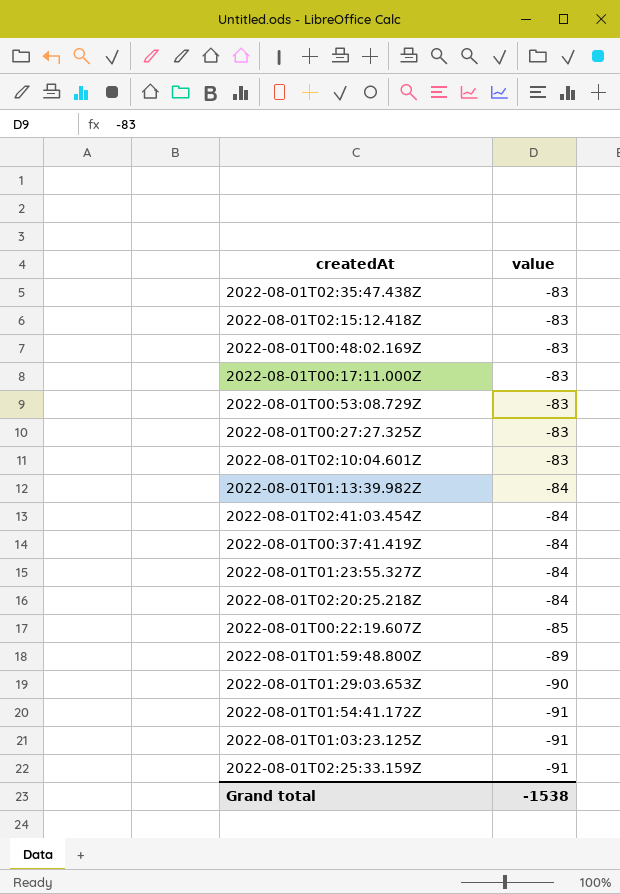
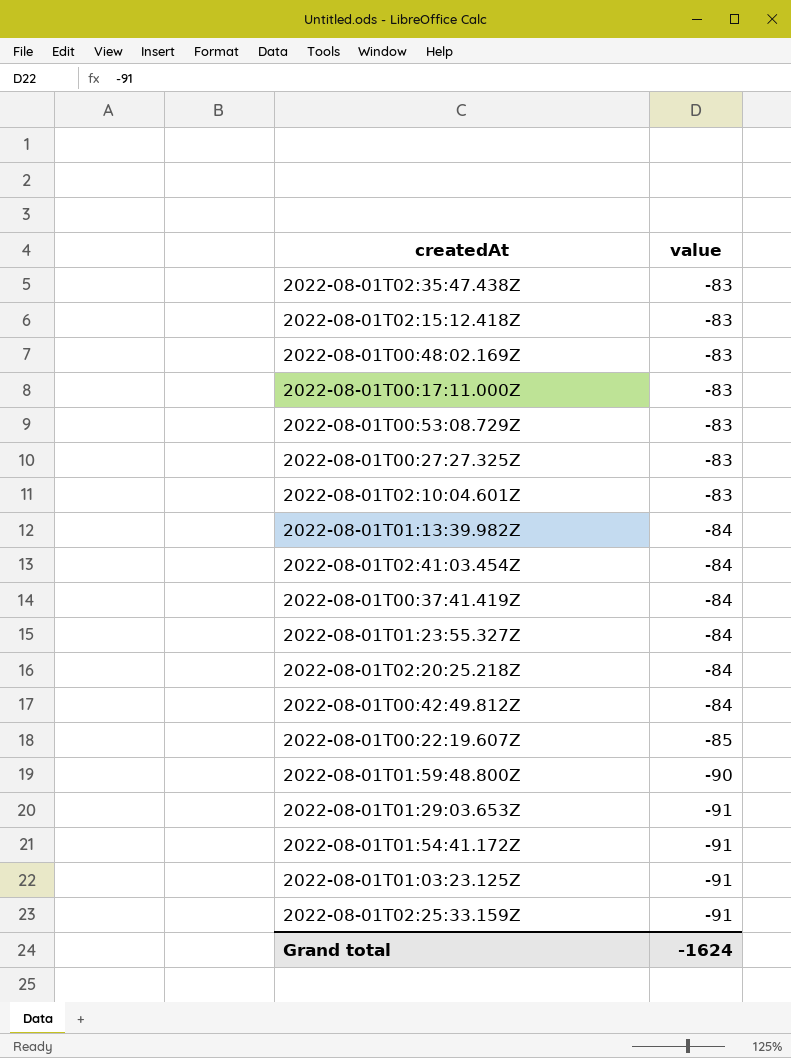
row 2022-08-01T00:42:49.812Z: none -> -84
2022-08-01T01:59:48.800Z | value: -89 -> -90
2022-08-01T01:29:03.653Z | value: -90 -> -91
Grand total | value: -1538 -> -1624

